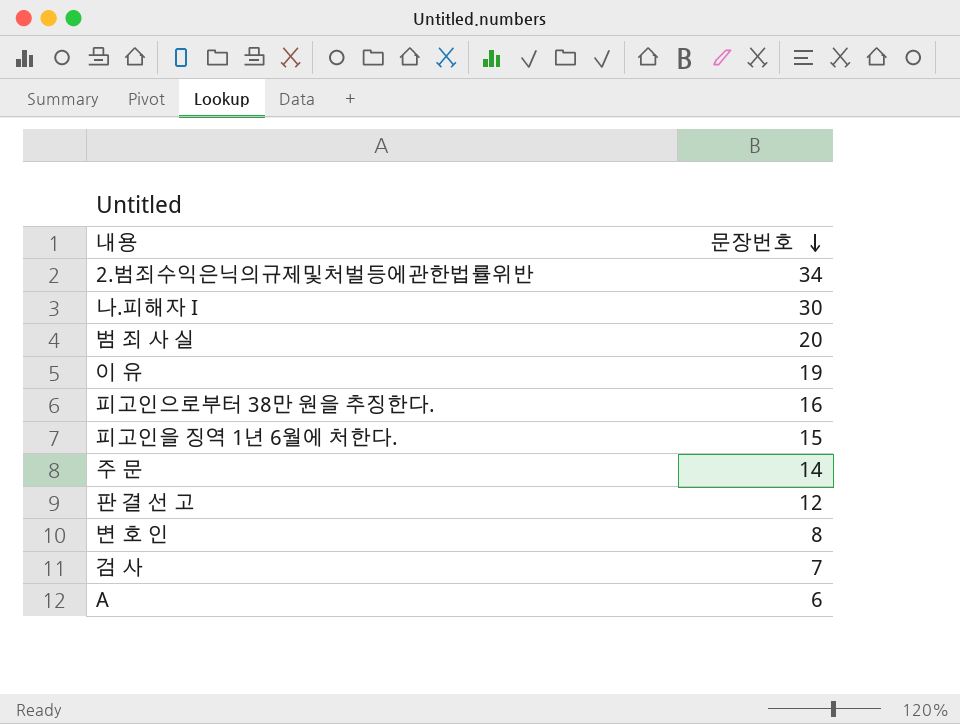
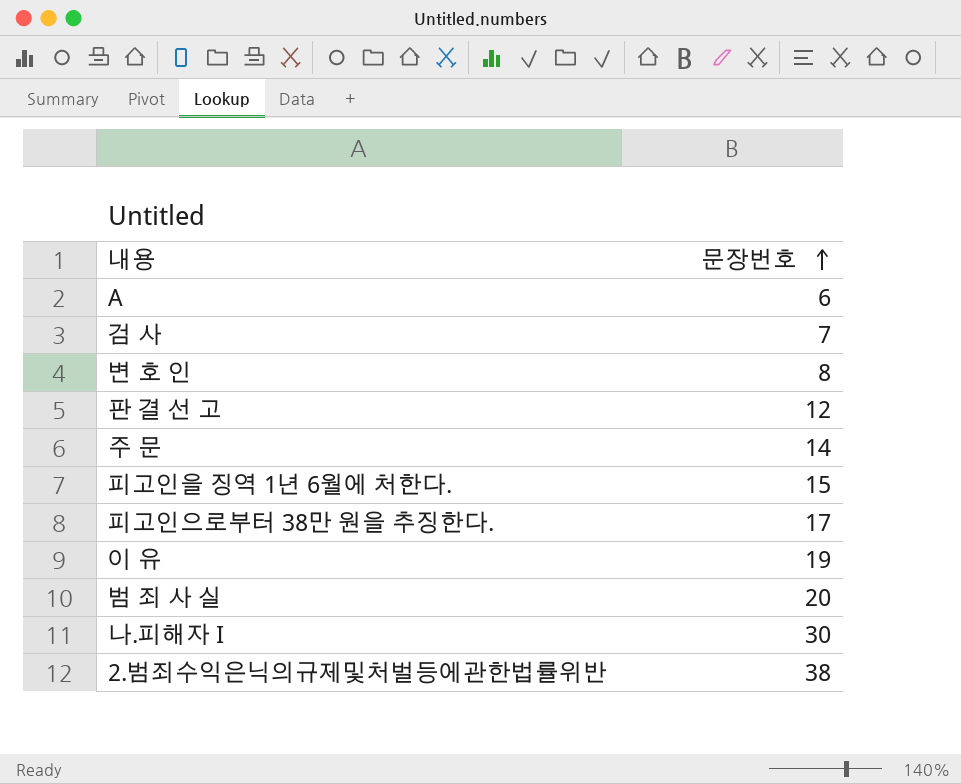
row order: 문장번호 descending -> 문장번호 ascending
피고인으로부터 38만 원을 추징한다. | 문장번호: 16 -> 17
2.범죄수익은닉의규제및처벌등에관한법률위반 | 문장번호: 34 -> 38

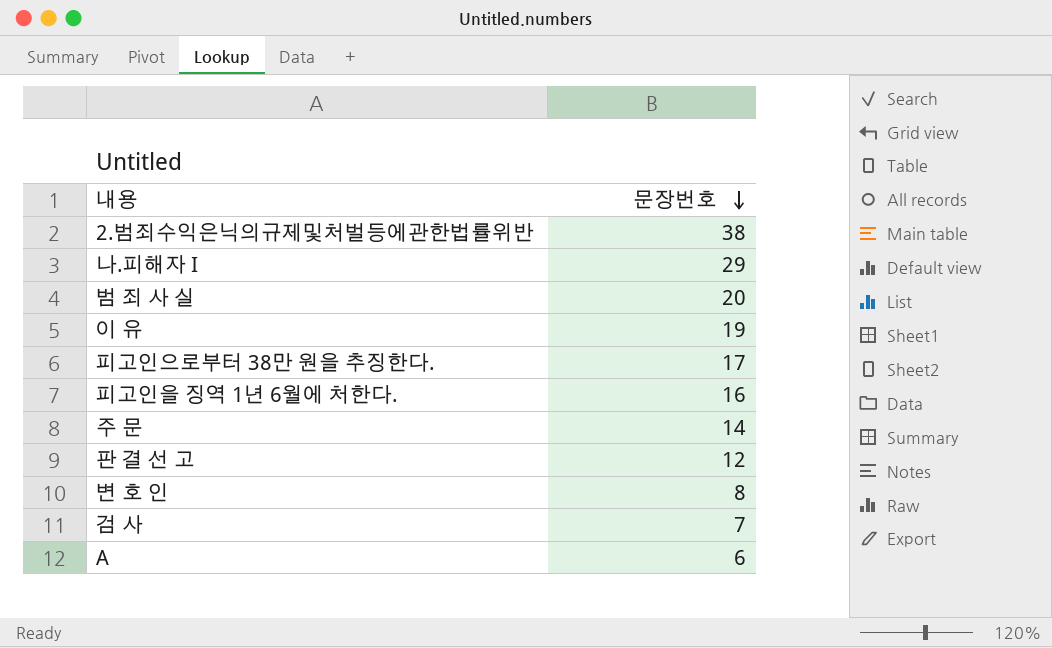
row order: 문장번호 ascending -> 문장번호 descending
나.피해자 I | 문장번호: 30 -> 29
피고인을 징역 1년 6월에 처한다. | 문장번호: 15 -> 16

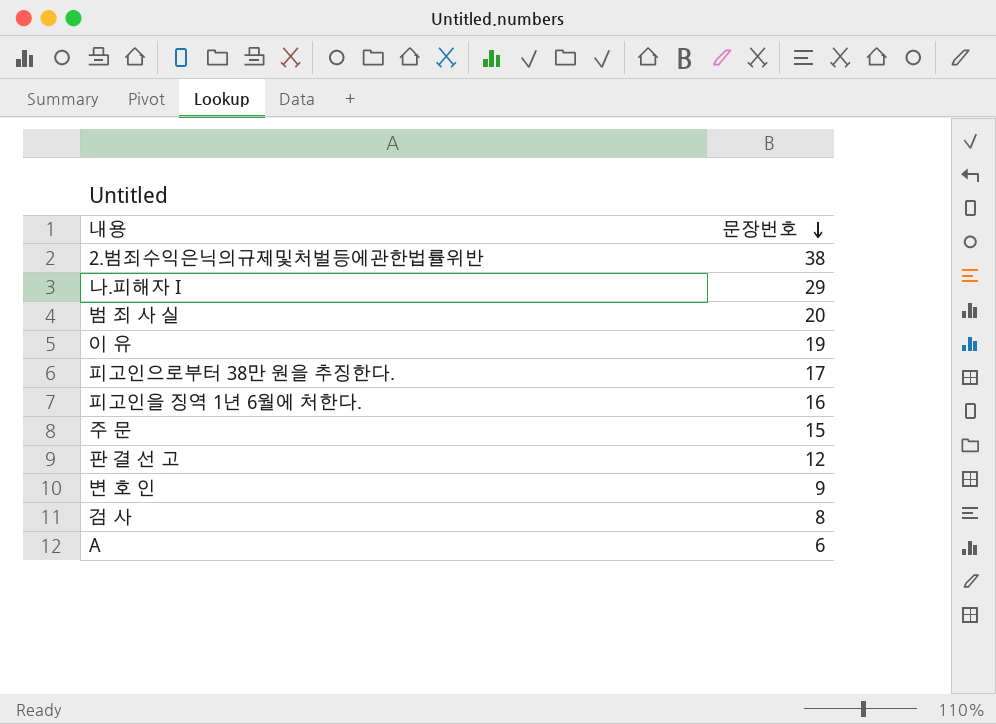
주 문 | 문장번호: 14 -> 15
변 호 인 | 문장번호: 8 -> 9
검 사 | 문장번호: 7 -> 8

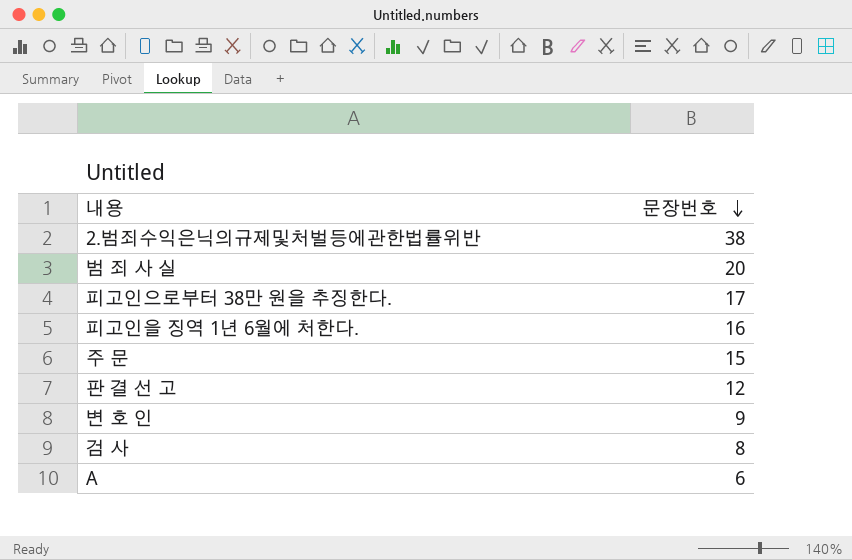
row 나.피해자 I: 29 -> none
row 이 유: 19 -> none

